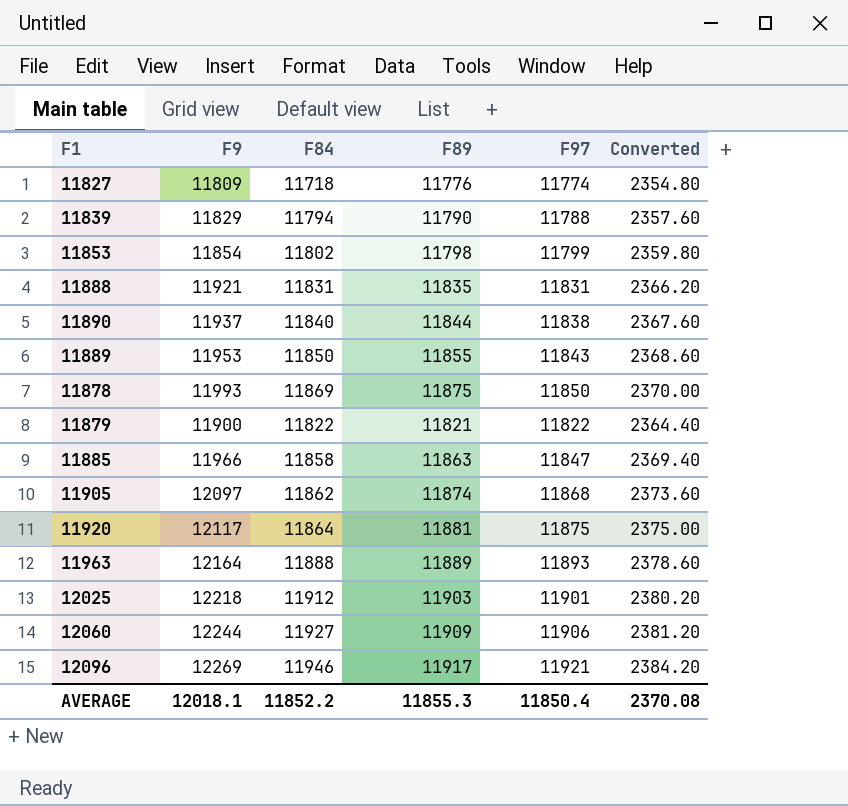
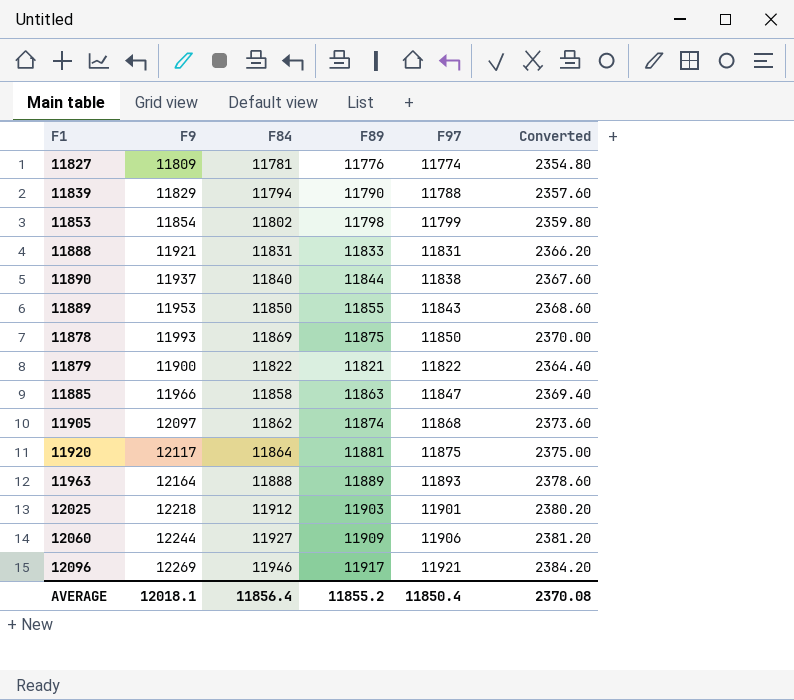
11827 | F84: 11718 -> 11781
11888 | F89: 11835 -> 11833
AVERAGE | F84: 11852.2 -> 11856.4
AVERAGE | F89: 11855.3 -> 11855.2

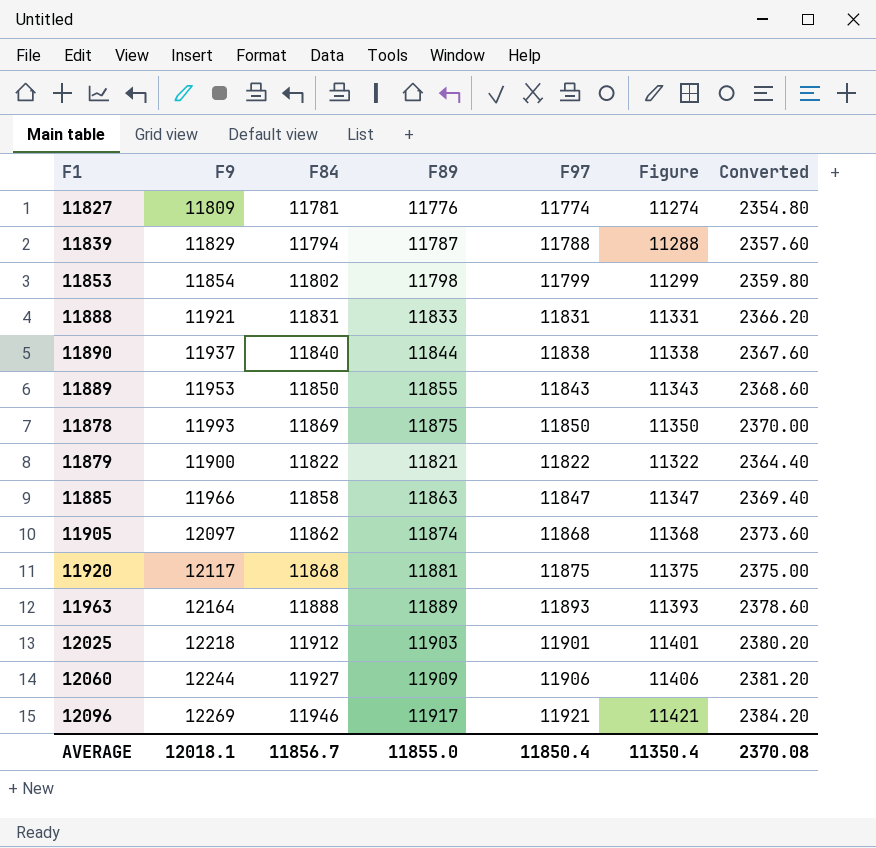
column Figure | formula: none -> [F97] - 500
11839 | F89: 11790 -> 11787
11920 | F84: 11864 -> 11868
AVERAGE | F84: 11856.4 -> 11856.7
AVERAGE | F89: 11855.2 -> 11855.0

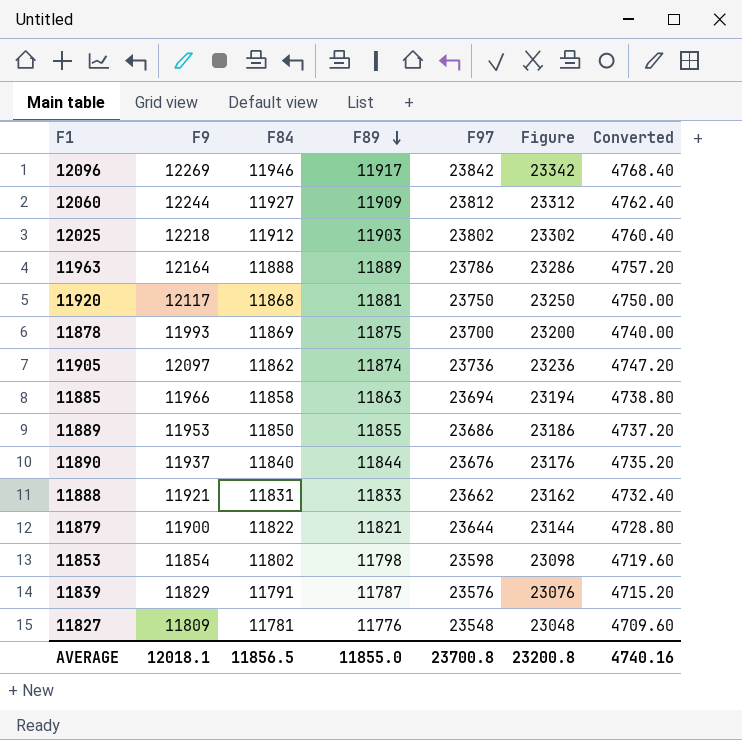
row order: none -> F89 descending
12096 | F97: 11921 -> 23842
12096 | Figure: 11421 -> 23342
12096 | Converted: 2384.20 -> 4768.40
12060 | F97: 11906 -> 23812
12060 | Figure: 11406 -> 23312
12060 | Converted: 2381.20 -> 4762.40
12025 | F97: 11901 -> 23802
12025 | Figure: 11401 -> 23302
12025 | Converted: 2380.20 -> 4760.40
11963 | F97: 11893 -> 23786
11963 | Figure: 11393 -> 23286
11963 | Converted: 2378.60 -> 4757.20
11920 | F97: 11875 -> 23750
11920 | Figure: 11375 -> 23250
11920 | Converted: 2375.00 -> 4750.00
11878 | F97: 11850 -> 23700
11878 | Figure: 11350 -> 23200
11878 | Converted: 2370.00 -> 4740.00
11905 | F97: 11868 -> 23736
11905 | Figure: 11368 -> 23236
11905 | Converted: 2373.60 -> 4747.20
11885 | F97: 11847 -> 23694
11885 | Figure: 11347 -> 23194
11885 | Converted: 2369.40 -> 4738.80
11889 | F97: 11843 -> 23686
11889 | Figure: 11343 -> 23186
11889 | Converted: 2368.60 -> 4737.20
11890 | F97: 11838 -> 23676
11890 | Figure: 11338 -> 23176
11890 | Converted: 2367.60 -> 4735.20
11888 | F97: 11831 -> 23662
11888 | Figure: 11331 -> 23162
11888 | Converted: 2366.20 -> 4732.40
11879 | F97: 11822 -> 23644
11879 | Figure: 11322 -> 23144
11879 | Converted: 2364.40 -> 4728.80
11853 | F97: 11799 -> 23598
11853 | Figure: 11299 -> 23098
11853 | Converted: 2359.80 -> 4719.60
11839 | F84: 11794 -> 11791
11839 | F97: 11788 -> 23576
11839 | Figure: 11288 -> 23076
11839 | Converted: 2357.60 -> 4715.20
11827 | F97: 11774 -> 23548
11827 | Figure: 11274 -> 23048
11827 | Converted: 2354.80 -> 4709.60
AVERAGE | F84: 11856.7 -> 11856.5
AVERAGE | F97: 11850.4 -> 23700.8
AVERAGE | Figure: 11350.4 -> 23200.8
AVERAGE | Converted: 2370.08 -> 4740.16

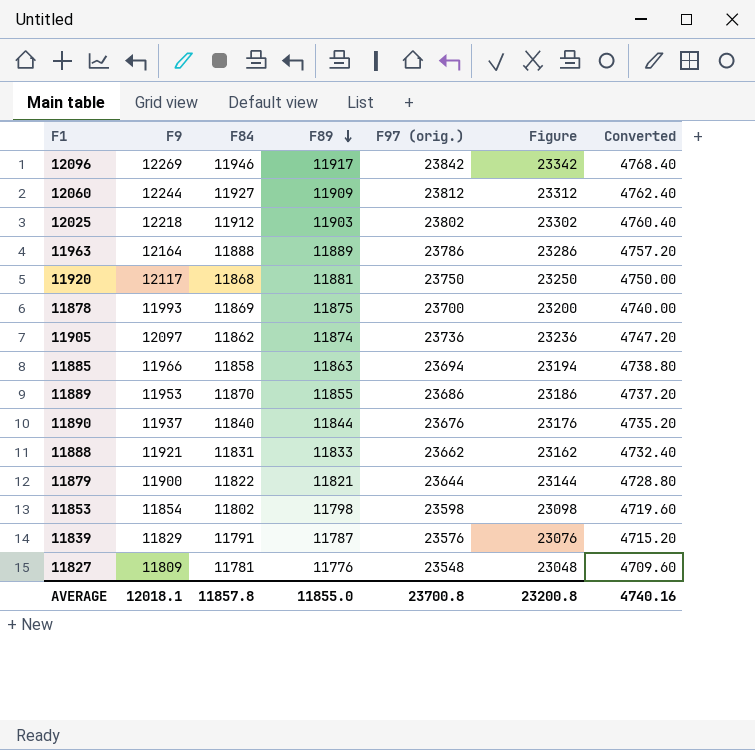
column name: F97 -> F97 (orig.)
11889 | F84: 11850 -> 11870
AVERAGE | F84: 11856.5 -> 11857.8

